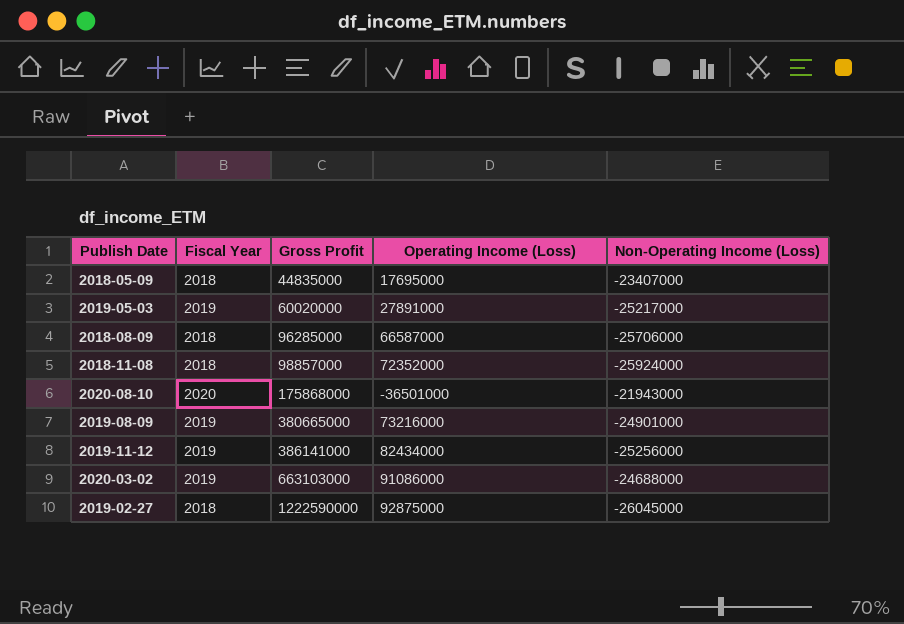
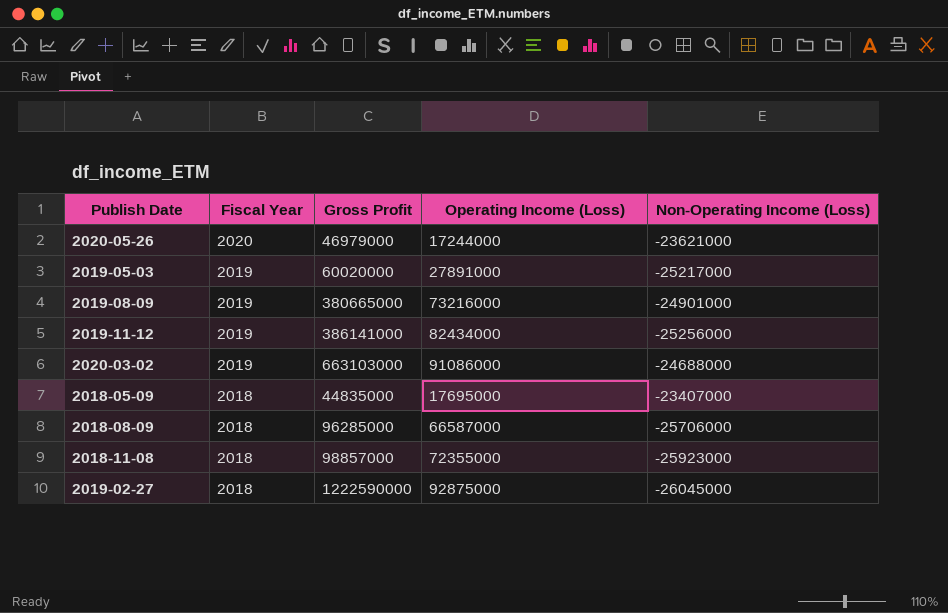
row order: Gross Profit ascending -> Fiscal Year descending
row 2020-08-10: 2020 | 175868000 | -36501000 | -21943000 -> none
row 2020-05-26: none -> 2020 | 46979000 | 17244000 | -23621000
2018-11-08 | Operating Income (Loss): 72352000 -> 72355000
2018-11-08 | Non-Operating Income (Loss): -25924000 -> -25923000

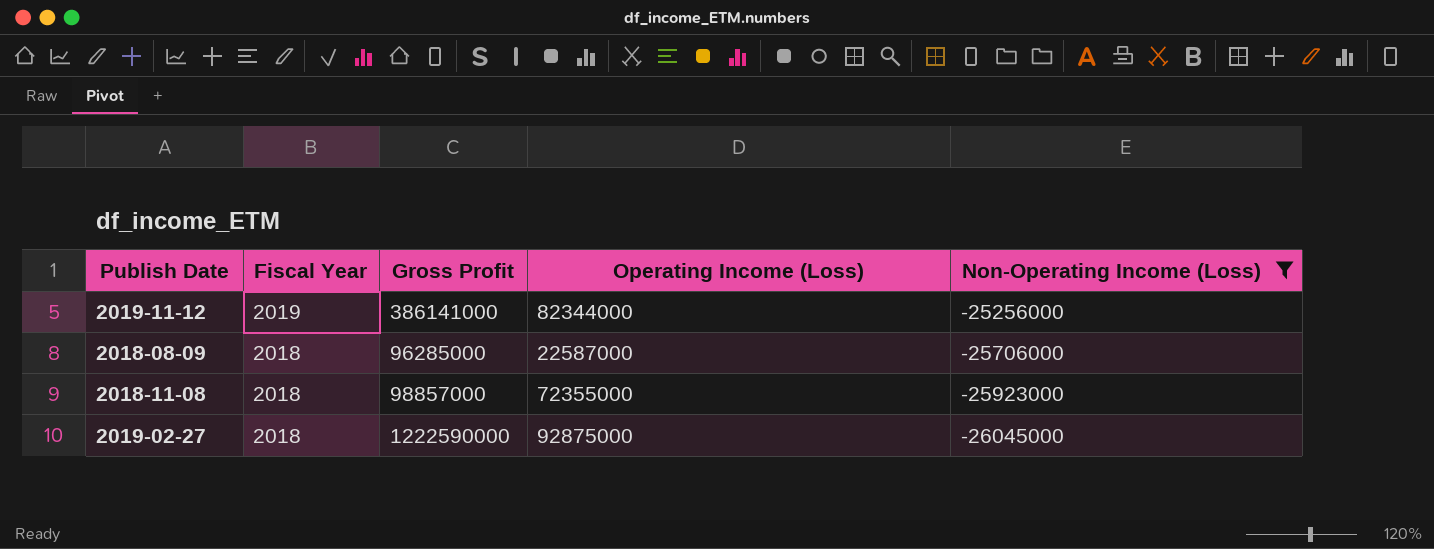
filter: none -> Non-Operating Income (Loss) <= -25256000
2019-11-12 | Operating Income (Loss): 82434000 -> 82344000
2018-08-09 | Operating Income (Loss): 66587000 -> 22587000

